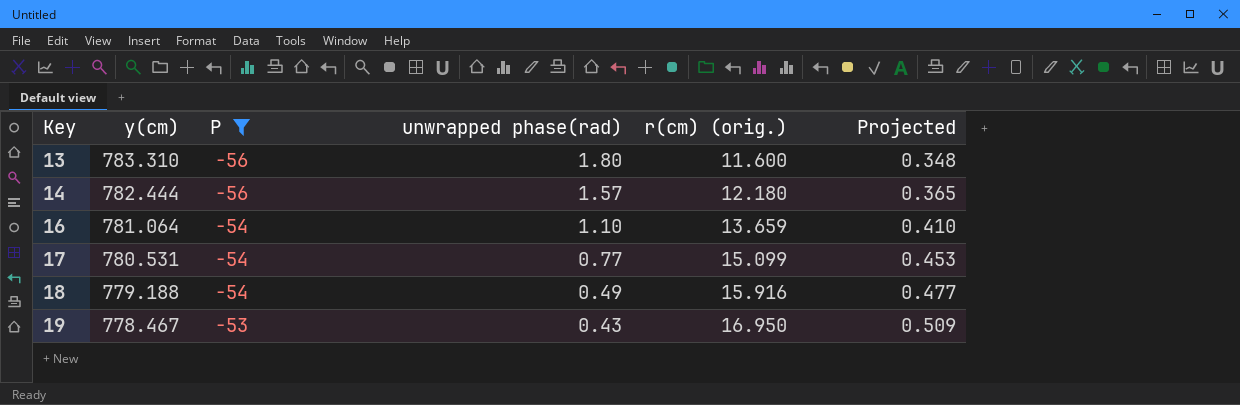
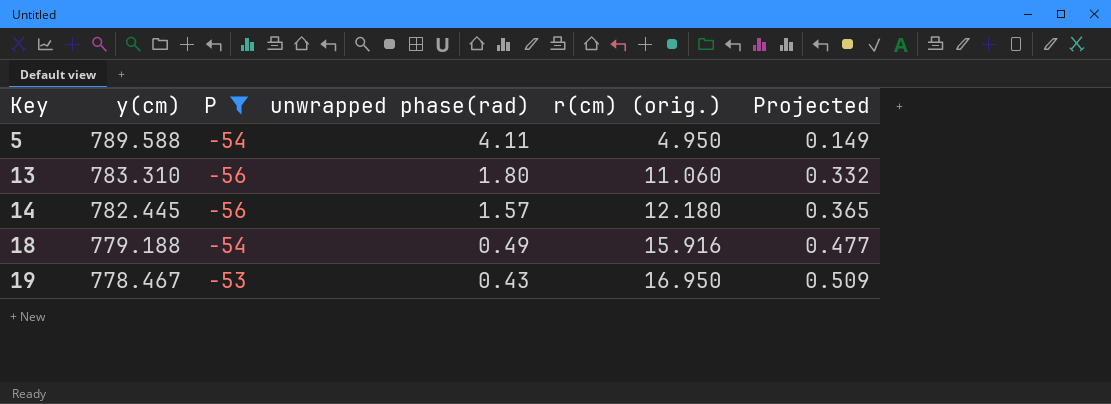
row 16: 781.064 | -54 | 1.10 | 13.659 | 0.410 -> none
row 17: 780.531 | -54 | 0.77 | 15.099 | 0.453 -> none
row 5: none -> 789.588 | -54 | 4.11 | 4.950 | 0.149
13 | r(cm) (orig.): 11.600 -> 11.060
13 | Projected: 0.348 -> 0.332
14 | y(cm): 782.444 -> 782.445

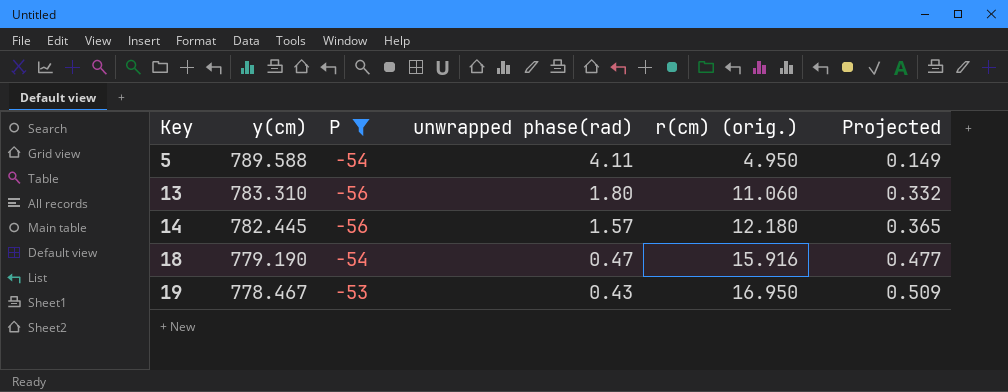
18 | y(cm): 779.188 -> 779.190
18 | unwrapped phase(rad): 0.49 -> 0.47

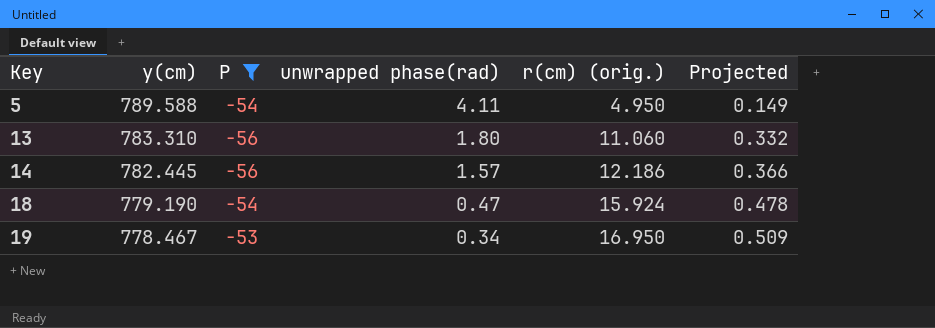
14 | r(cm) (orig.): 12.180 -> 12.186
14 | Projected: 0.365 -> 0.366
18 | r(cm) (orig.): 15.916 -> 15.924
18 | Projected: 0.477 -> 0.478
19 | unwrapped phase(rad): 0.43 -> 0.34

